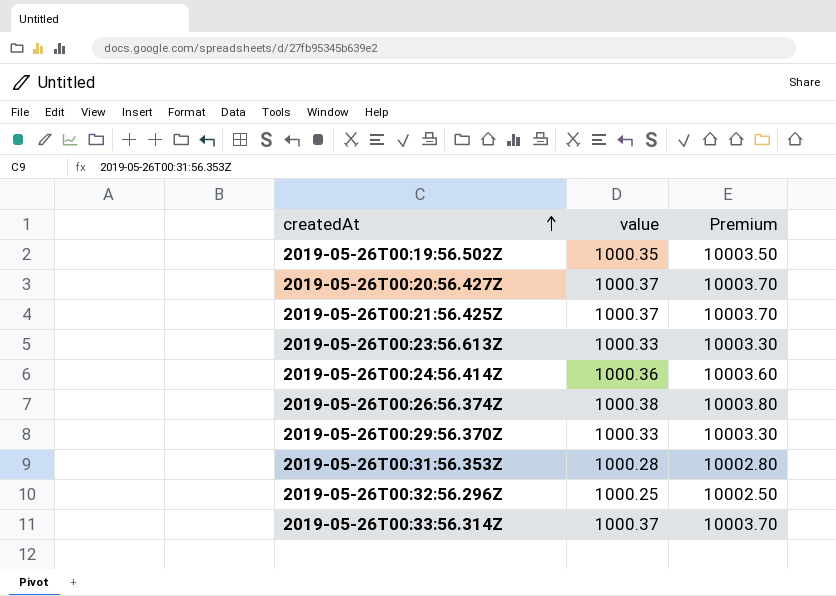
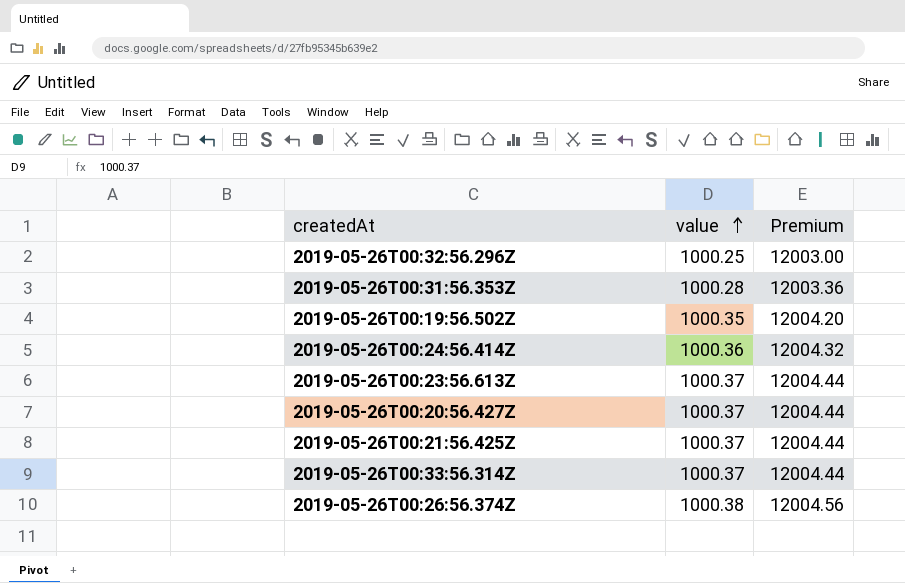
row order: createdAt ascending -> value ascending
column Premium | formula: [value] * 10 -> [value] * 12
row 2019-05-26T00:29:56.370Z: 1000.33 | 10003.30 -> none
2019-05-26T00:23:56.613Z | value: 1000.33 -> 1000.37

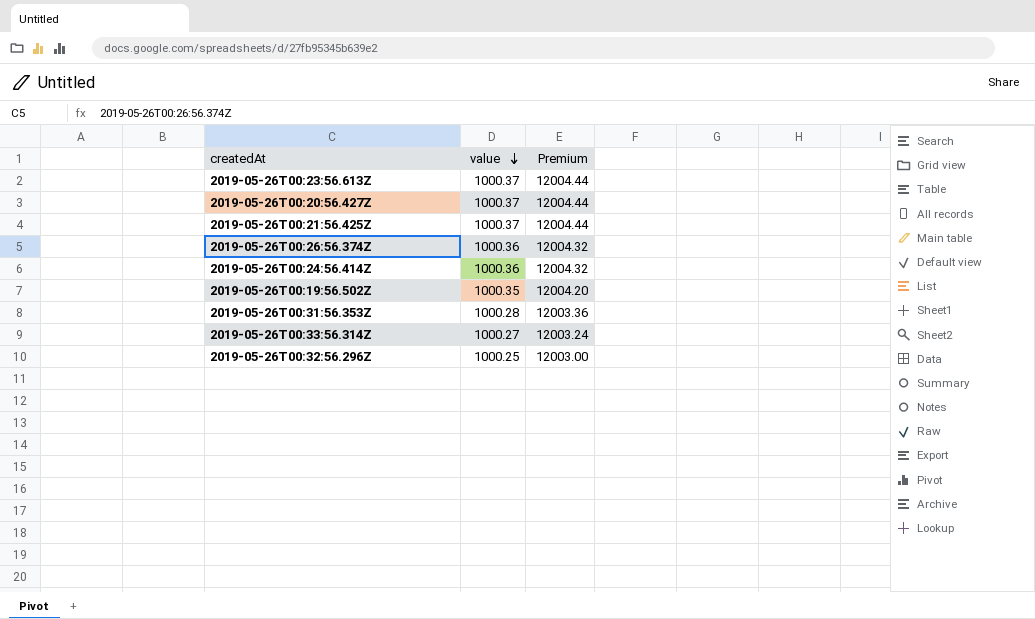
row order: value ascending -> value descending
2019-05-26T00:26:56.374Z | value: 1000.38 -> 1000.36
2019-05-26T00:26:56.374Z | Premium: 12004.56 -> 12004.32
2019-05-26T00:33:56.314Z | value: 1000.37 -> 1000.27
2019-05-26T00:33:56.314Z | Premium: 12004.44 -> 12003.24

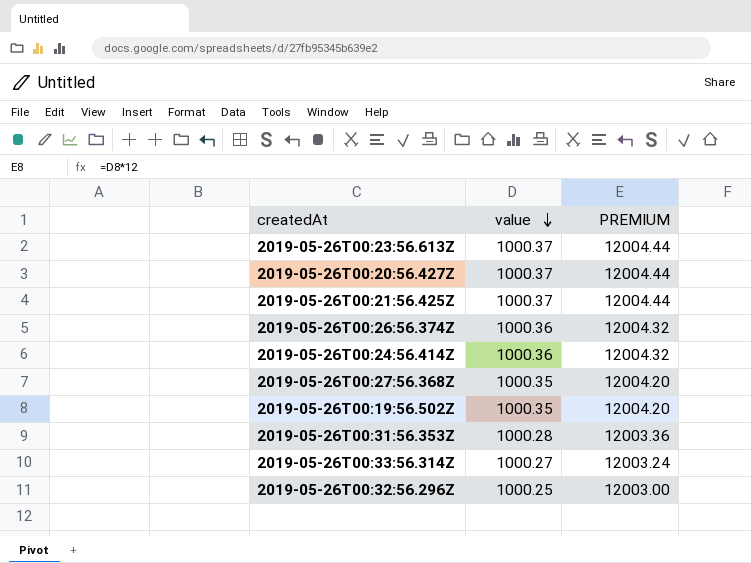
column name: Premium -> PREMIUM
row 2019-05-26T00:27:56.368Z: none -> 1000.35 | 12004.20

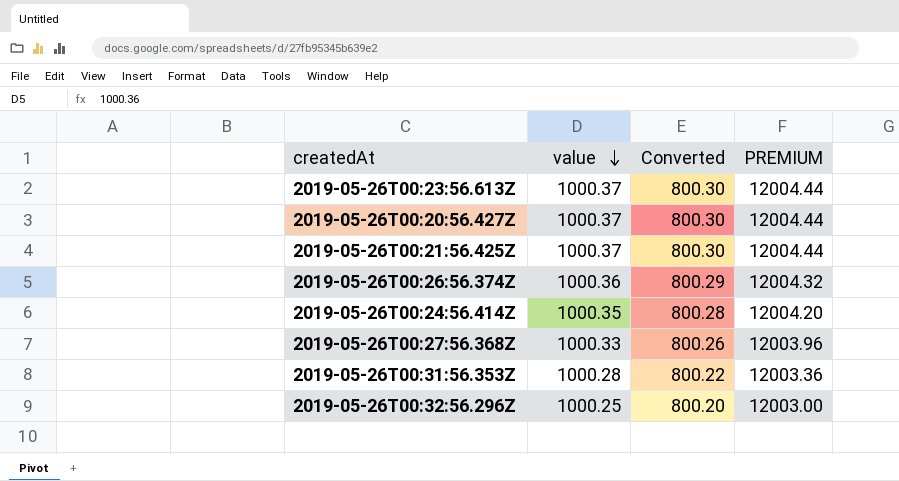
column Converted | formula: none -> [value] * 0.8
row 2019-05-26T00:19:56.502Z: 1000.35 | 12004.20 -> none
row 2019-05-26T00:33:56.314Z: 1000.27 | 12003.24 -> none
2019-05-26T00:24:56.414Z | value: 1000.36 -> 1000.35
2019-05-26T00:24:56.414Z | PREMIUM: 12004.32 -> 12004.20
2019-05-26T00:27:56.368Z | value: 1000.35 -> 1000.33
2019-05-26T00:27:56.368Z | PREMIUM: 12004.20 -> 12003.96

